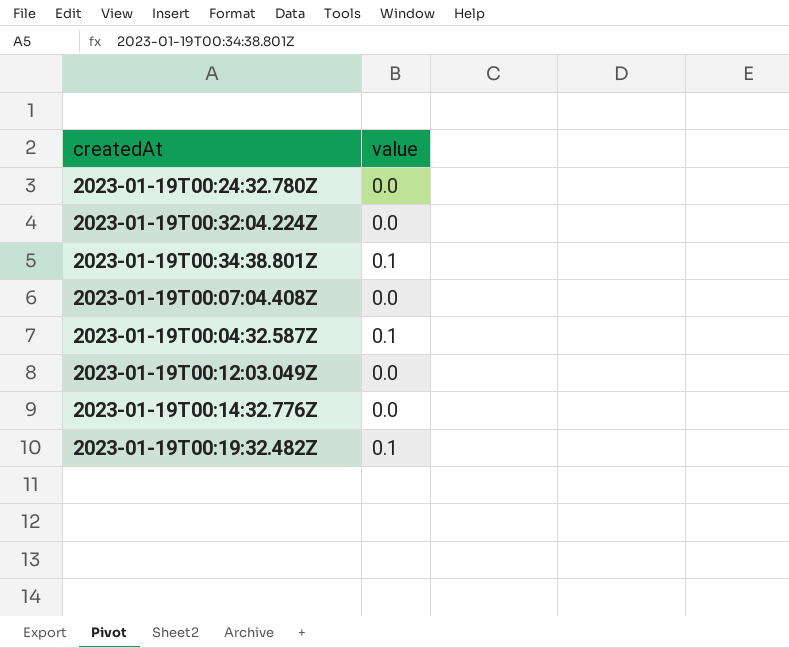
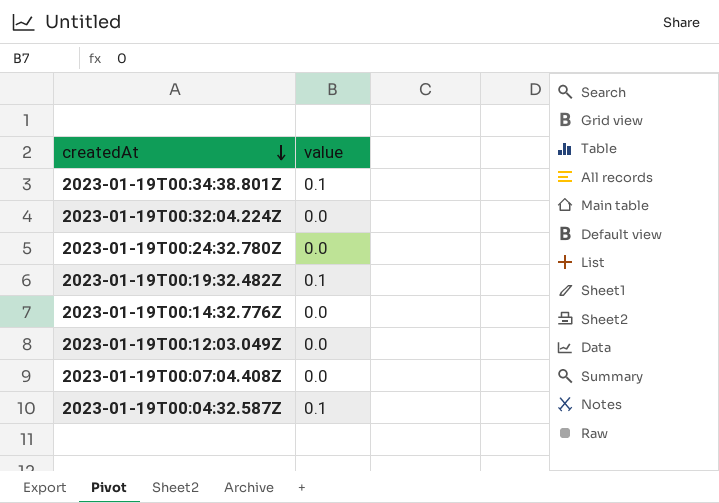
row order: none -> createdAt descending

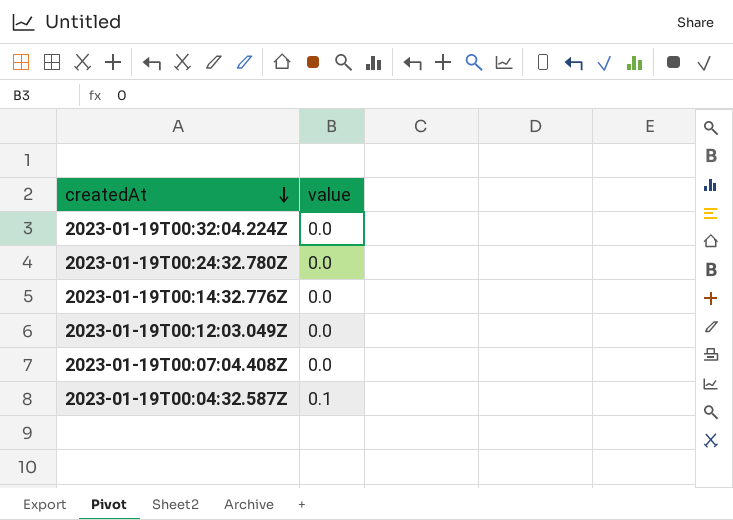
row 2023-01-19T00:34:38.801Z: 0.1 -> none
row 2023-01-19T00:19:32.482Z: 0.1 -> none

